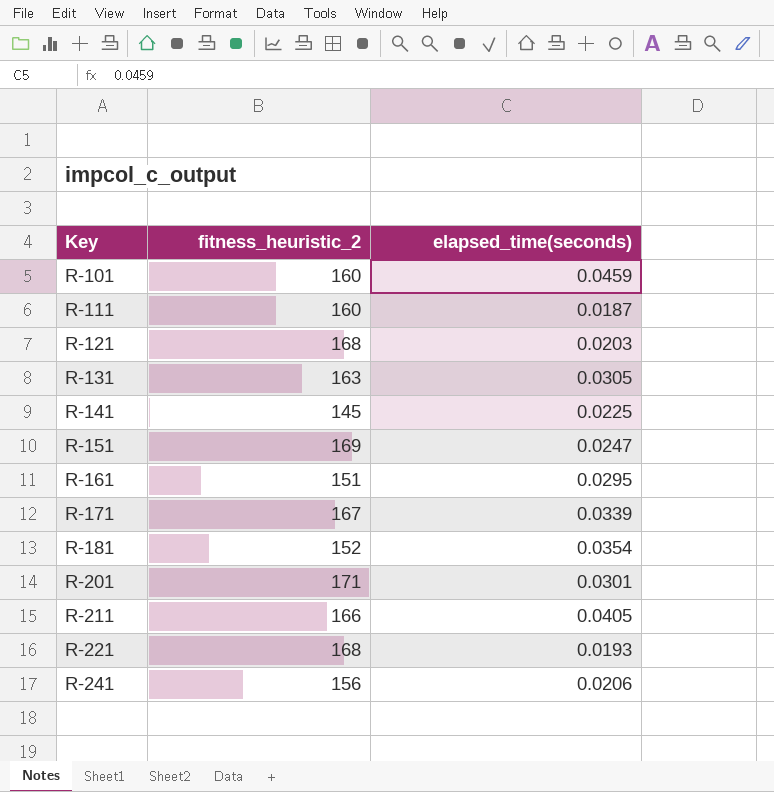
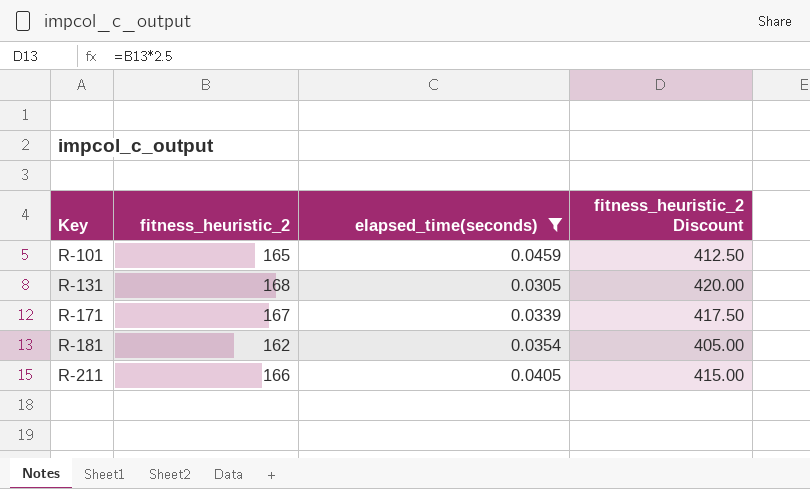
filter: none -> elapsed_time(seconds) >= 0.0305
column fitness_heuristic_2 Discount | formula: none -> [fitness_heuristic_2] * 2.5
R-101 | fitness_heuristic_2: 160 -> 165
R-131 | fitness_heuristic_2: 163 -> 168
R-181 | fitness_heuristic_2: 152 -> 162

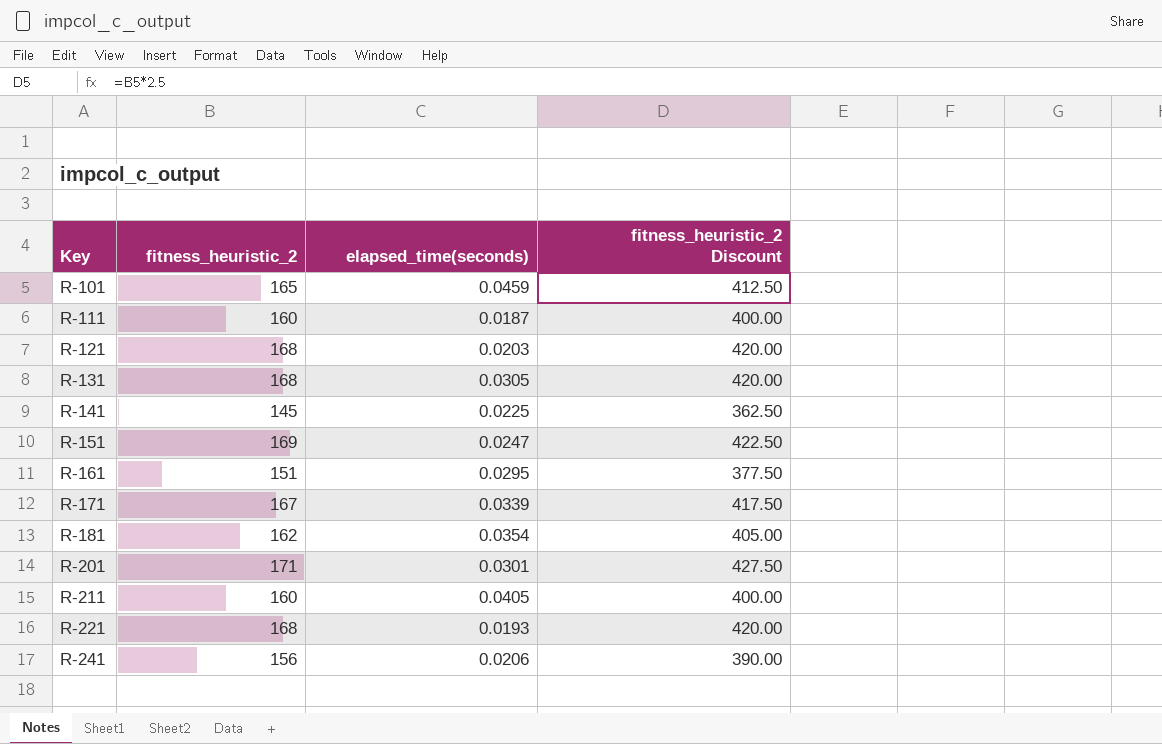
filter: elapsed_time(seconds) >= 0.0305 -> none
R-211 | fitness_heuristic_2: 166 -> 160
R-211 | fitness_heuristic_2 Discount: 415.00 -> 400.00

